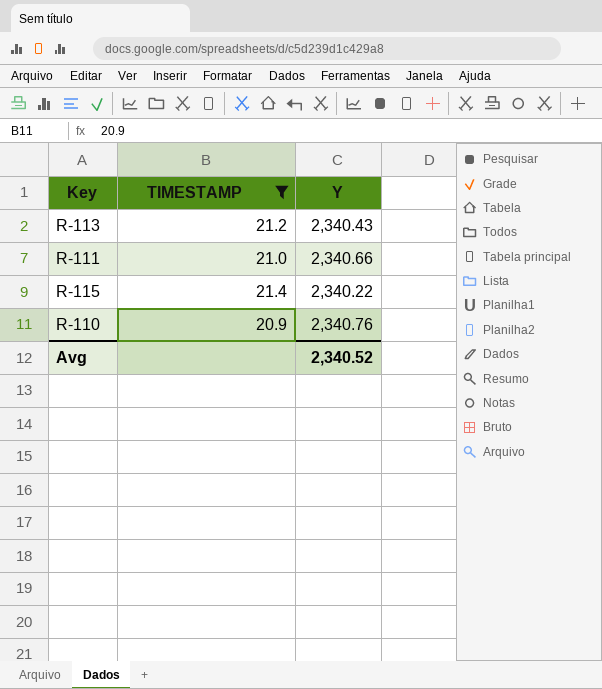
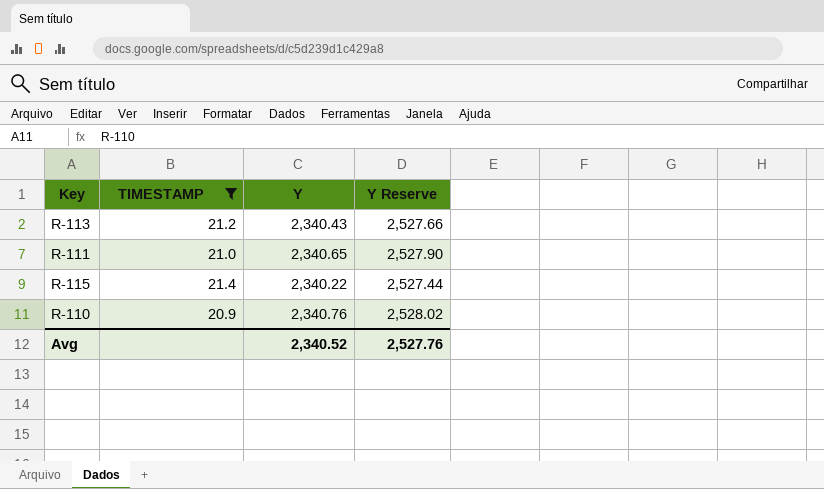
column Y Reserve | formula: none -> [Y] * 1.08
R-111 | Y: 2,340.66 -> 2,340.65

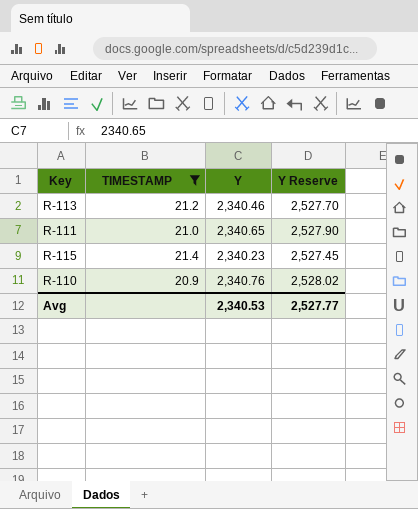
R-113 | Y: 2,340.43 -> 2,340.46
R-113 | Y Reserve: 2,527.66 -> 2,527.70
R-115 | Y: 2,340.22 -> 2,340.23
R-115 | Y Reserve: 2,527.44 -> 2,527.45
Avg | Y: 2,340.52 -> 2,340.53
Avg | Y Reserve: 2,527.76 -> 2,527.77

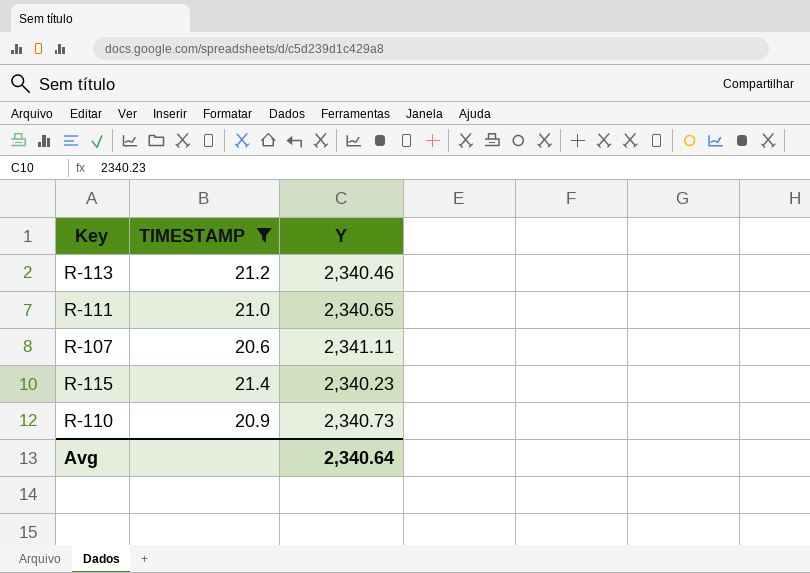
column Y Reserve | formula: [Y] * 1.08 -> none
row R-107: none -> 20.6 | 2,341.11
R-110 | Y: 2,340.76 -> 2,340.73
Avg | Y: 2,340.53 -> 2,340.64

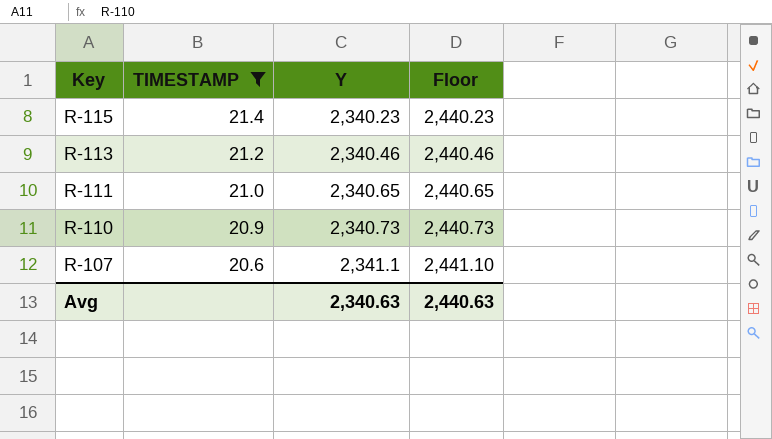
row order: none -> Key descending
column Floor | formula: none -> [Y] + 100
R-107 | Y: 2,341.11 -> 2,341.1
Avg | Y: 2,340.64 -> 2,340.63

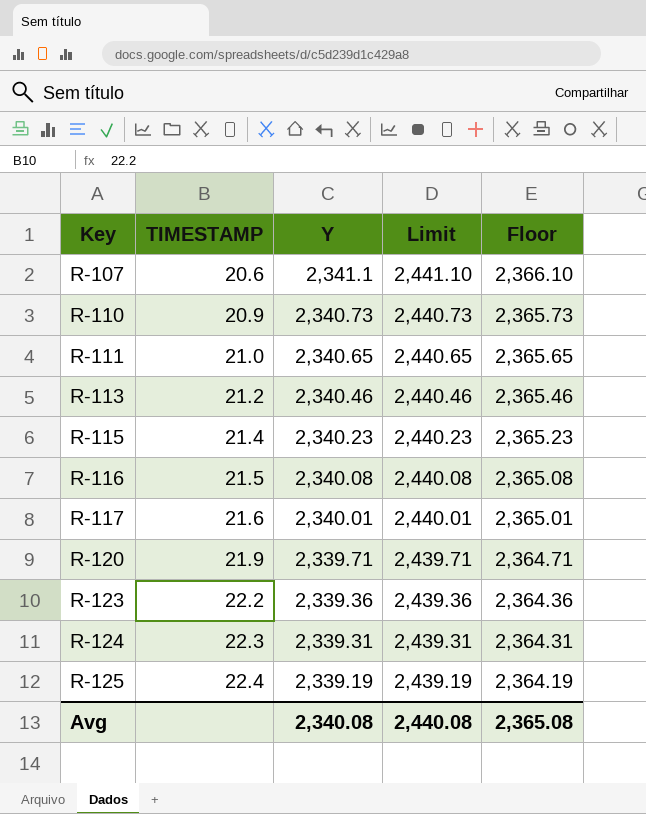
filter: TIMESTAMP <= 21.4 -> none
row order: Key descending -> Key ascending
column Limit | formula: none -> [Y] + 100
column Floor | formula: [Y] + 100 -> [Y] + 25
Avg | Y: 2,340.63 -> 2,340.08
Avg | Floor: 2,440.63 -> 2,365.08

